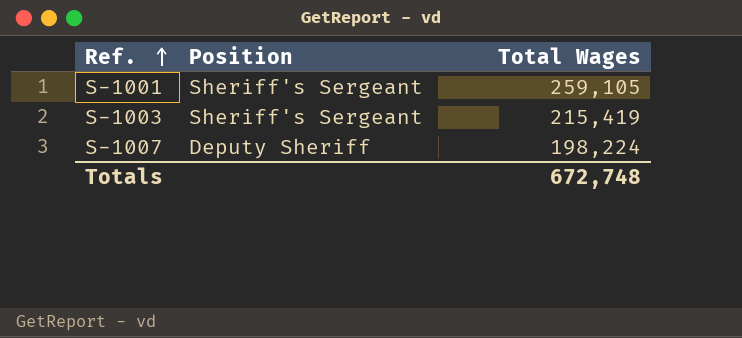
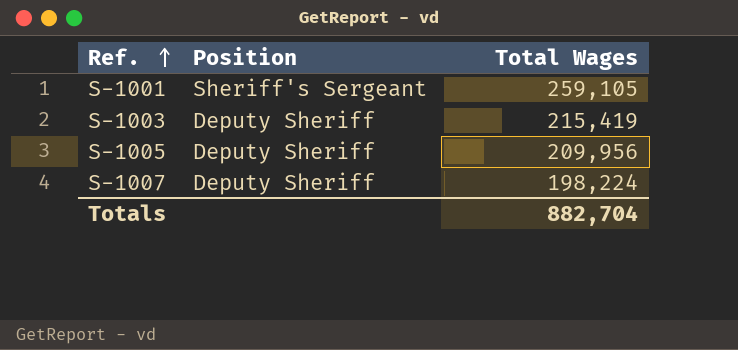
S-1003 | Position: Sheriff's Sergeant -> Deputy Sheriff
row S-1005: none -> Deputy Sheriff | 209,956
Totals | Total Wages: 672,748 -> 882,704

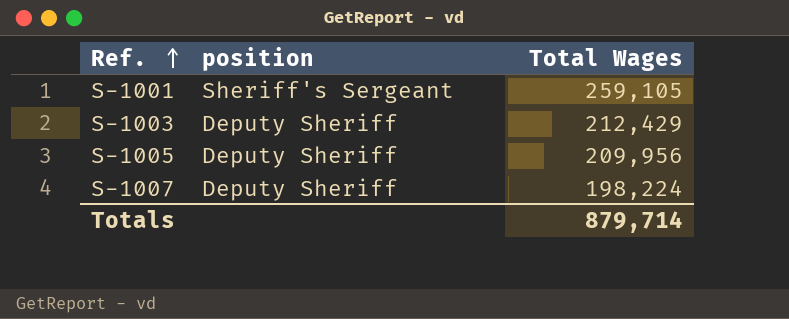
column name: Position -> position
S-1003 | Total Wages: 215,419 -> 212,429
Totals | Total Wages: 882,704 -> 879,714

